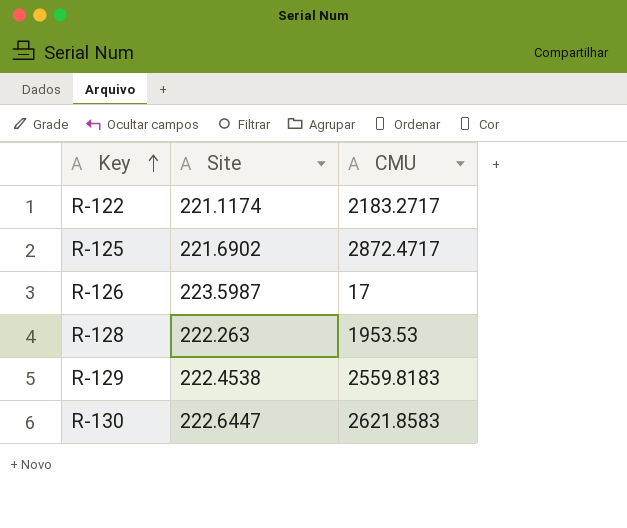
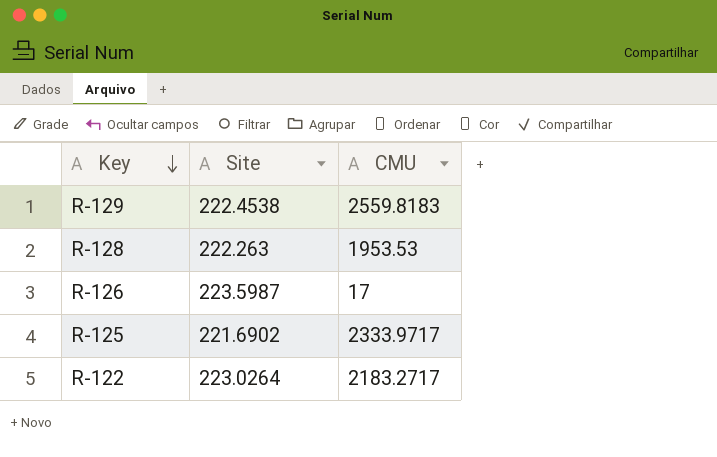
row order: Key ascending -> Key descending
row R-130: 222.6447 | 2621.8583 -> none
R-125 | CMU: 2872.4717 -> 2333.9717
R-122 | Site: 221.1174 -> 223.0264

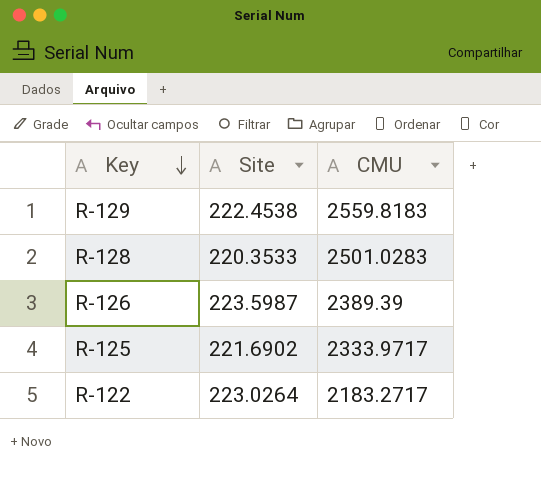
R-128 | Site: 222.263 -> 220.3533
R-128 | CMU: 1953.53 -> 2501.0283
R-126 | CMU: 17 -> 2389.39

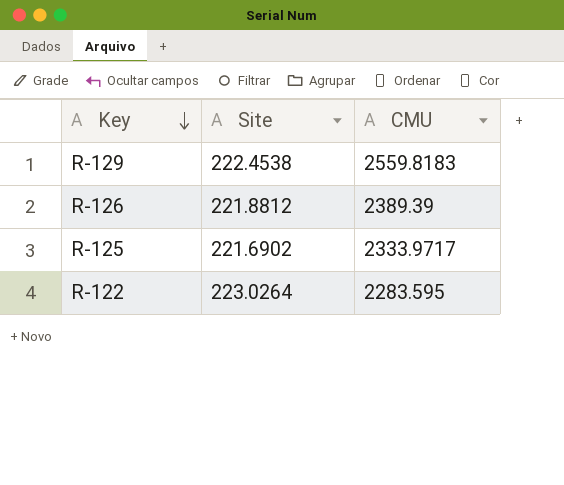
row R-128: 220.3533 | 2501.0283 -> none
R-126 | Site: 223.5987 -> 221.8812
R-122 | CMU: 2183.2717 -> 2283.595

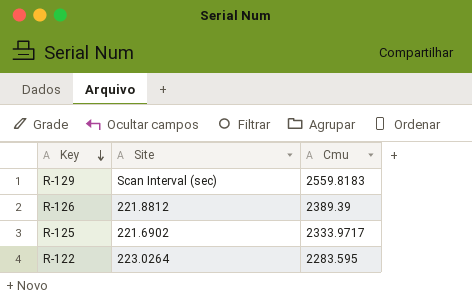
column name: CMU -> Cmu
R-129 | Site: 222.4538 -> Scan Interval (sec)

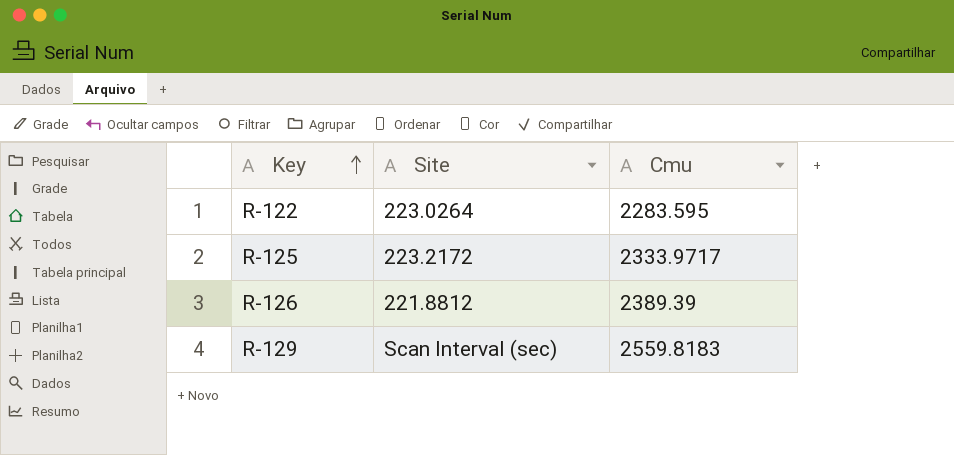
row order: Key descending -> Key ascending
R-125 | Site: 221.6902 -> 223.2172

